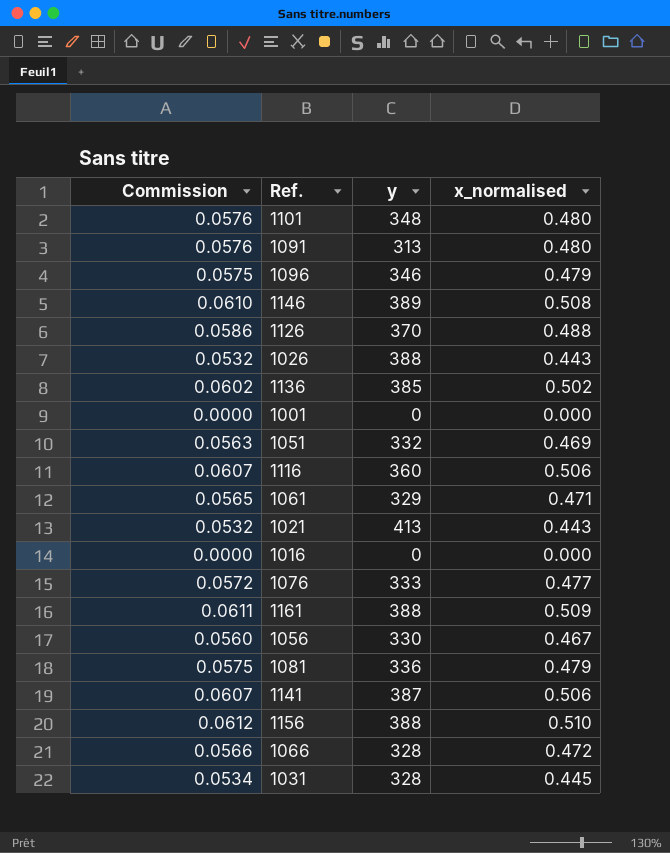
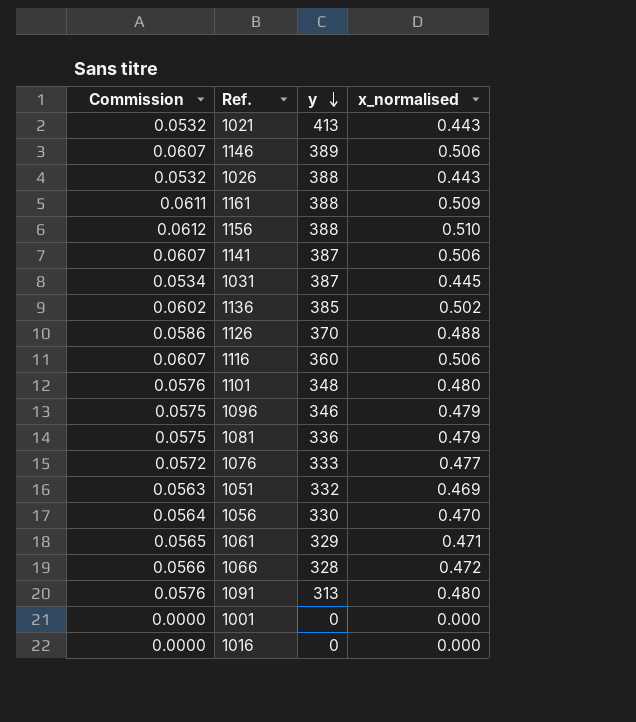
row order: none -> y descending
1146 | Commission: 0.0610 -> 0.0607
1146 | x_normalised: 0.508 -> 0.506
1031 | y: 328 -> 387
1056 | Commission: 0.0560 -> 0.0564
1056 | x_normalised: 0.467 -> 0.470

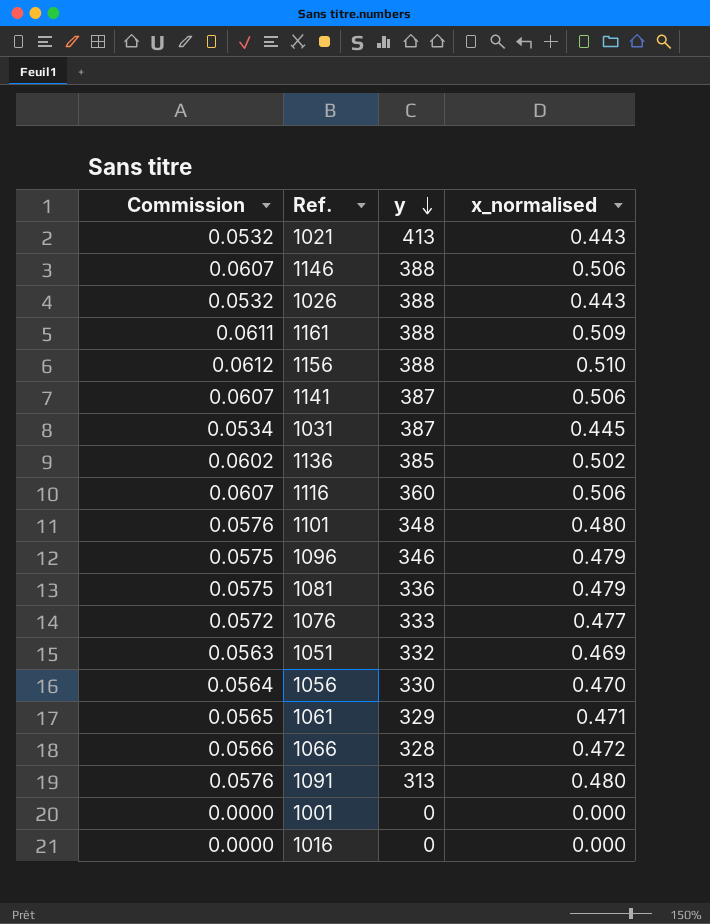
row 1126: 0.0586 | 370 | 0.488 -> none
1146 | y: 389 -> 388

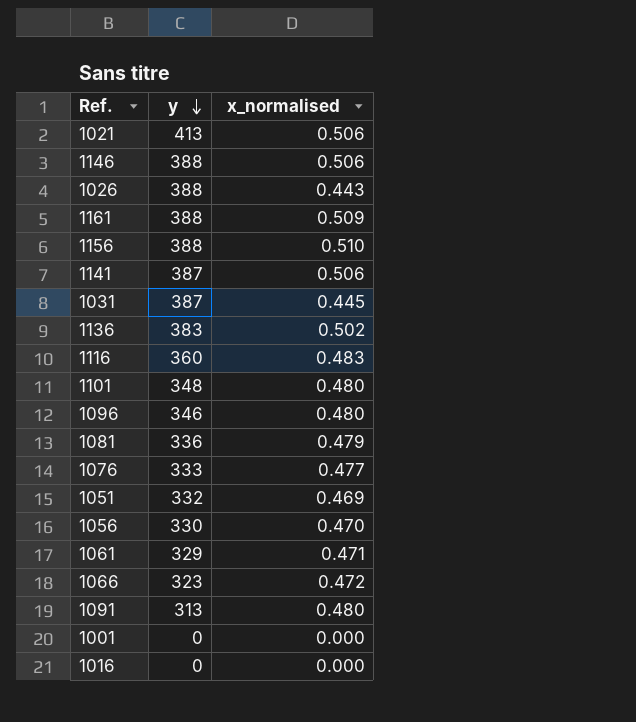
column Commission | formula: [x_normalised] * 0.12 -> none
1021 | x_normalised: 0.443 -> 0.506
1136 | y: 385 -> 383
1116 | x_normalised: 0.506 -> 0.483
1096 | x_normalised: 0.479 -> 0.480
1066 | y: 328 -> 323

